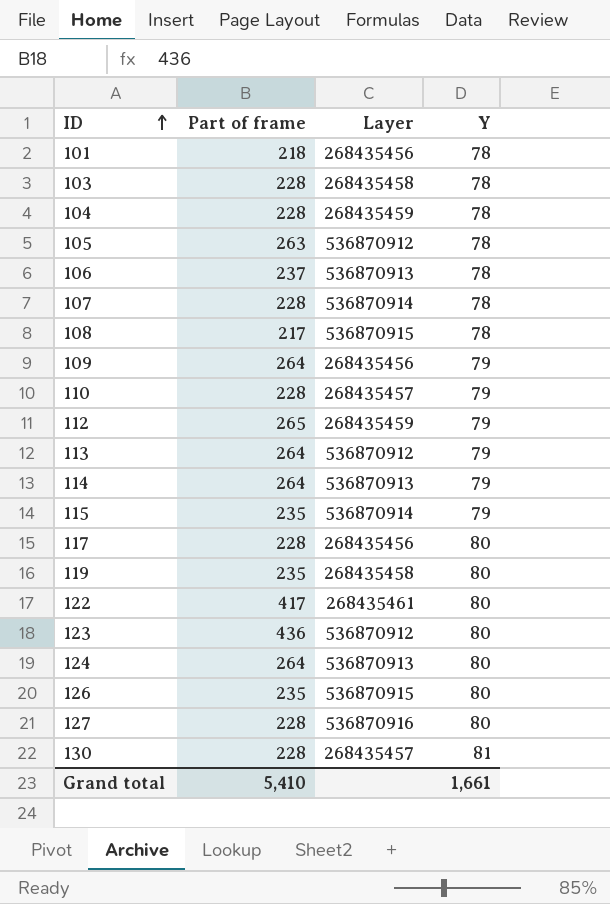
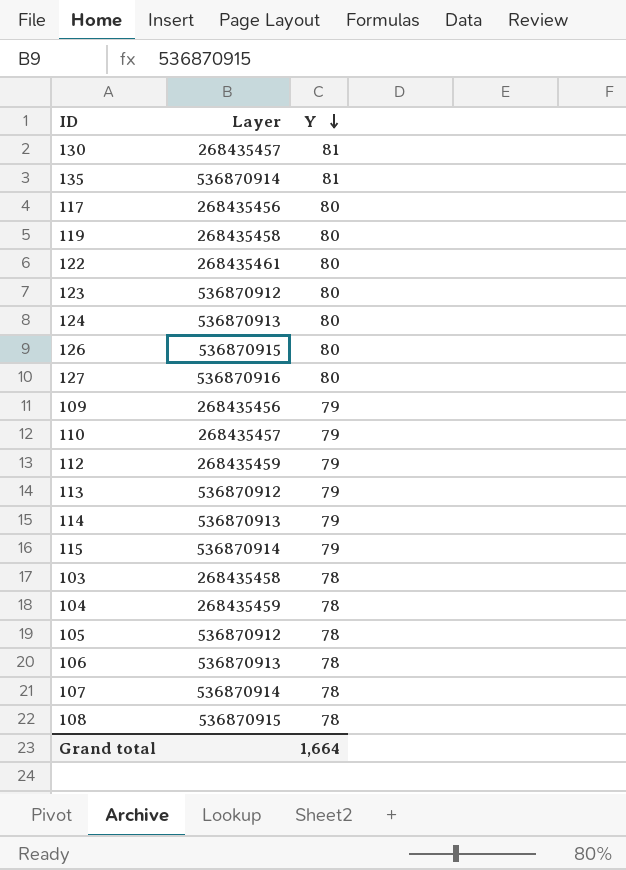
row order: ID ascending -> Y descending
column Part of frame | position: 2 -> none
row 101: 218 | 268435456 | 78 -> none
row 135: none -> 536870914 | 81
Grand total | Y: 1,661 -> 1,664

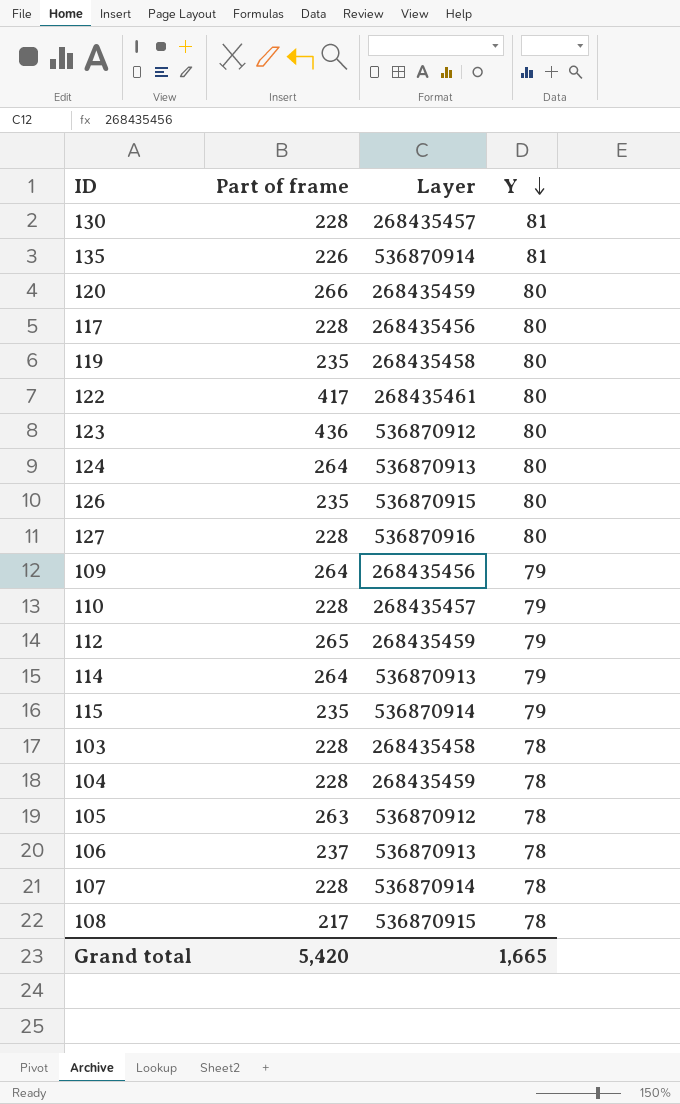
column Part of frame | position: none -> 2
row 113: 536870912 | 79 -> none
row 120: none -> 266 | 268435459 | 80
Grand total | Y: 1,664 -> 1,665

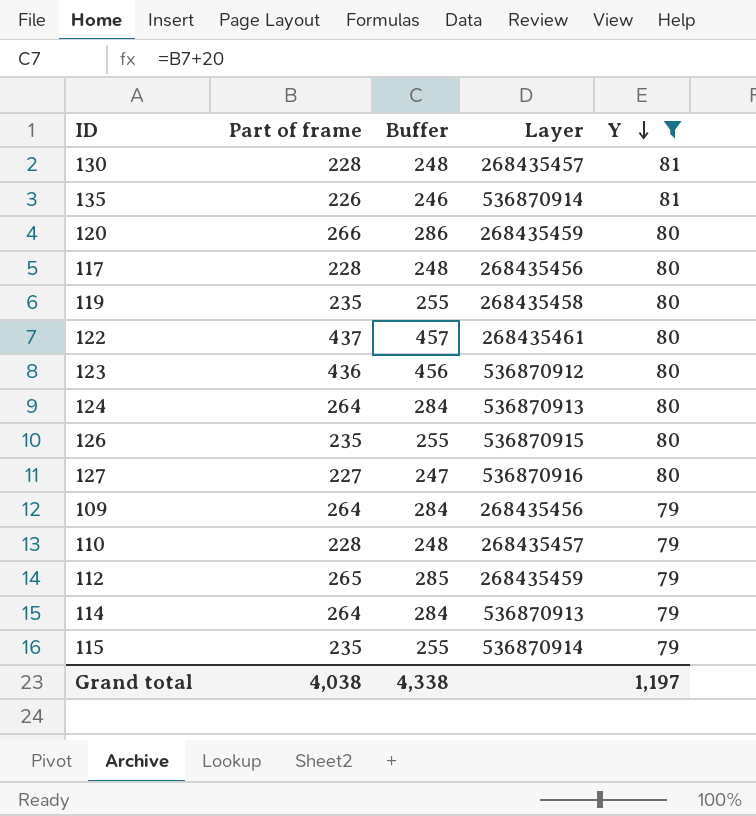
filter: none -> Y != 78
column Buffer | formula: none -> [Part of frame] + 20
122 | Part of frame: 417 -> 437
127 | Part of frame: 228 -> 227
Grand total | Part of frame: 5,420 -> 4,038
Grand total | Y: 1,665 -> 1,197

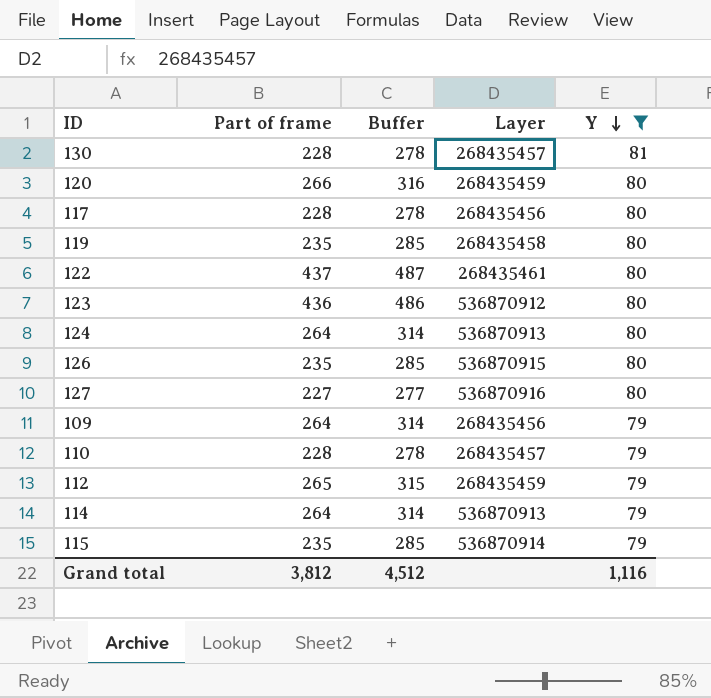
column Buffer | formula: [Part of frame] + 20 -> [Part of frame] + 50
row 135: 226 | 246 | 536870914 | 81 -> none
Grand total | Part of frame: 4,038 -> 3,812
Grand total | Buffer: 4,338 -> 4,512
Grand total | Y: 1,197 -> 1,116

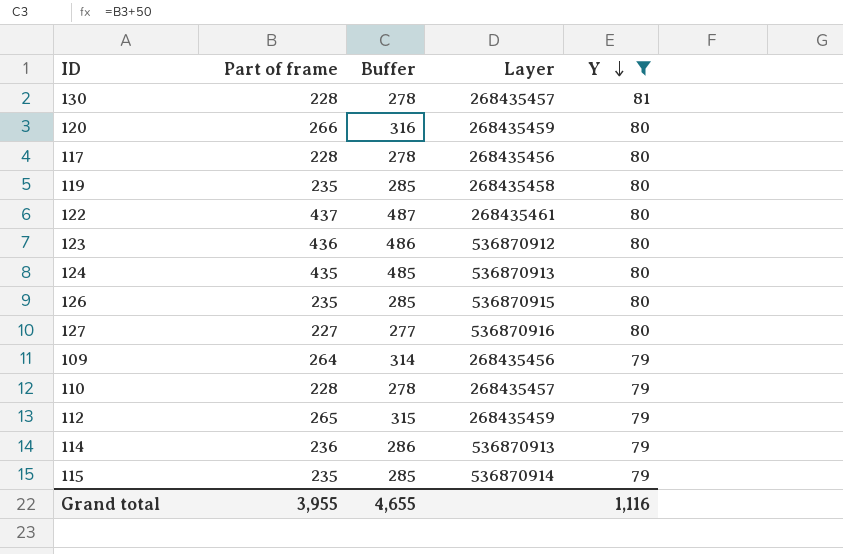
124 | Part of frame: 264 -> 435
124 | Buffer: 314 -> 485
114 | Part of frame: 264 -> 236
114 | Buffer: 314 -> 286
Grand total | Part of frame: 3,812 -> 3,955
Grand total | Buffer: 4,512 -> 4,655

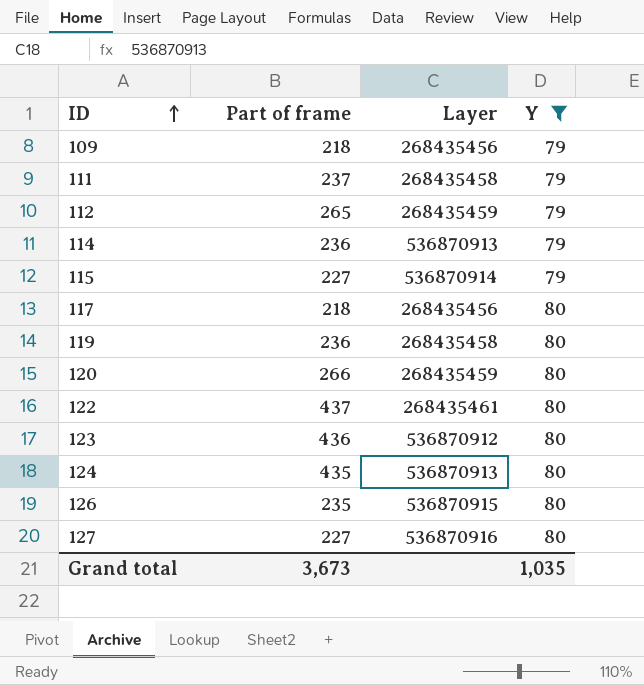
row order: Y descending -> ID ascending
column Buffer | formula: [Part of frame] + 50 -> none
row 130: 228 | 278 | 268435457 | 81 -> none
row 110: 228 | 278 | 268435457 | 79 -> none
109 | Part of frame: 264 -> 218
row 111: none -> 237 | 268435458 | 79
115 | Part of frame: 235 -> 227
117 | Part of frame: 228 -> 218
119 | Part of frame: 235 -> 236
Grand total | Part of frame: 3,955 -> 3,673
Grand total | Y: 1,116 -> 1,035

